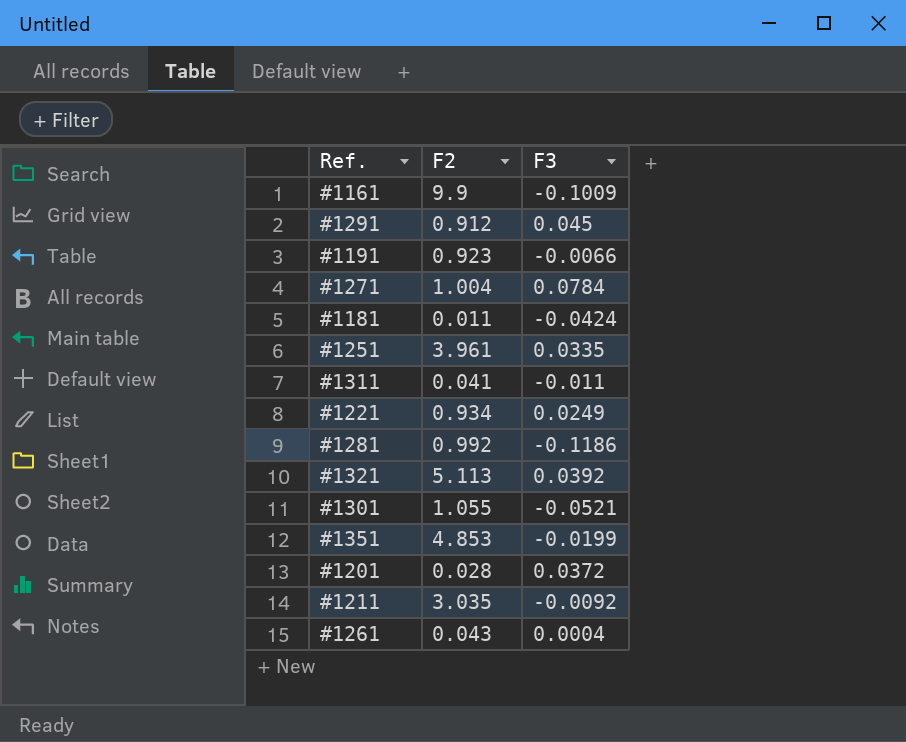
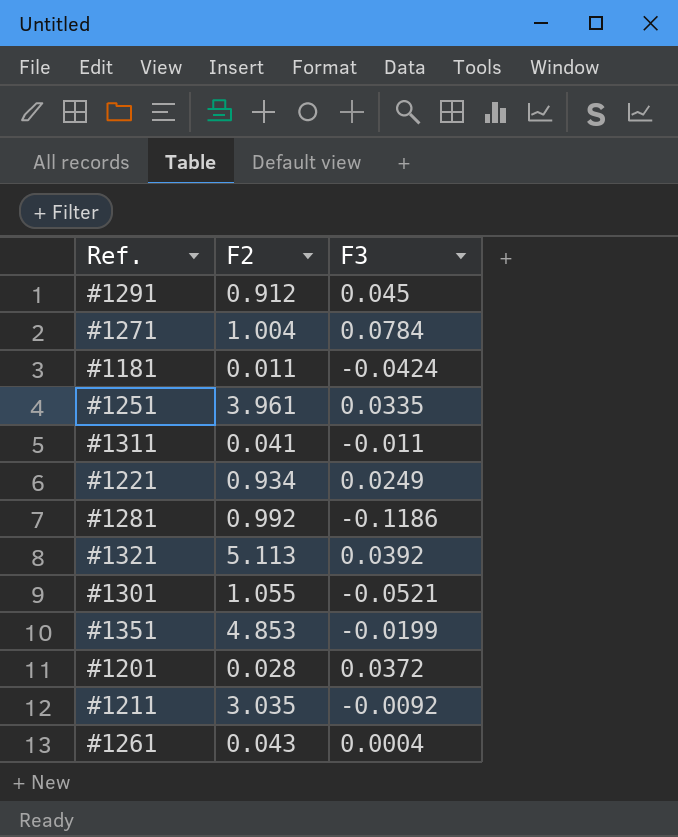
row #1161: 9.9 | -0.1009 -> none
row #1191: 0.923 | -0.0066 -> none

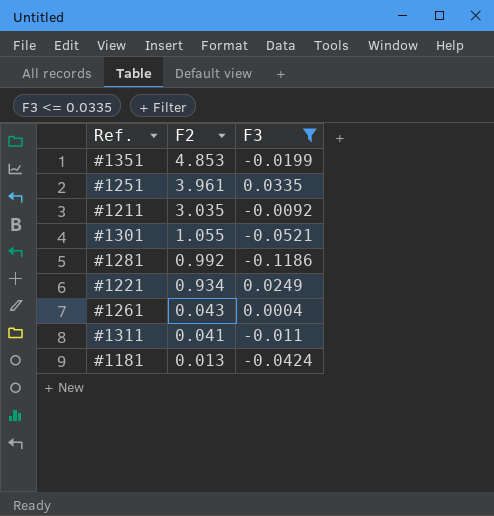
filter: none -> F3 <= 0.0335
row order: none -> F2 descending
#1181 | F2: 0.011 -> 0.013

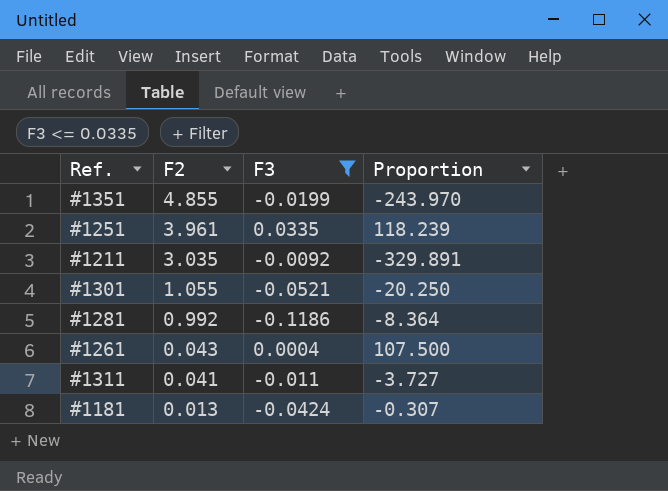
column Proportion | formula: none -> [F2] / [F3]
row #1221: 0.934 | 0.0249 -> none
#1351 | F2: 4.853 -> 4.855

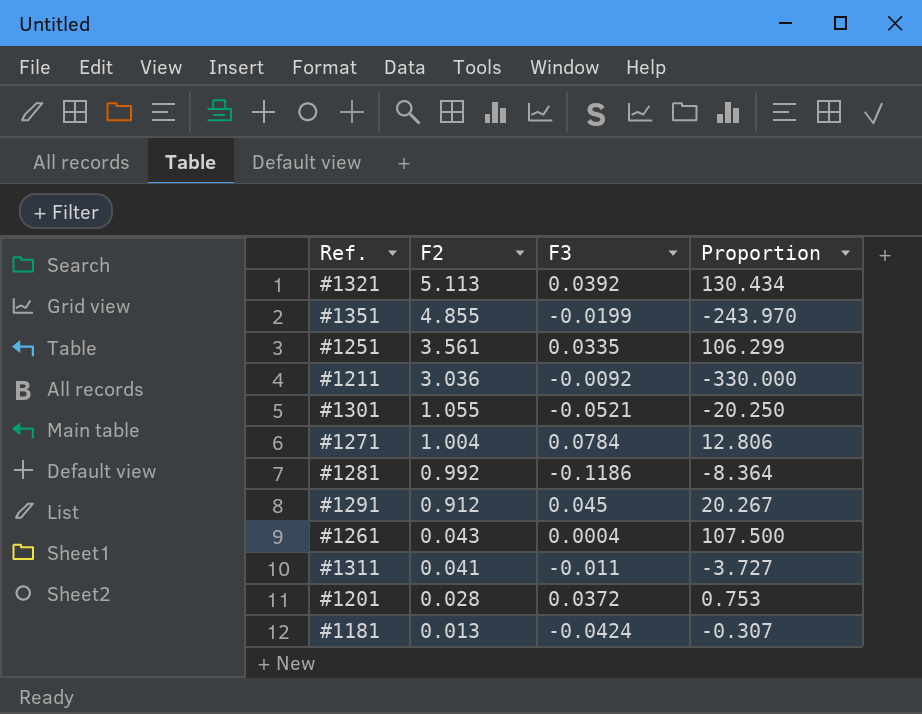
filter: F3 <= 0.0335 -> none
#1251 | F2: 3.961 -> 3.561
#1251 | Proportion: 118.239 -> 106.299
#1211 | F2: 3.035 -> 3.036
#1211 | Proportion: -329.891 -> -330.000

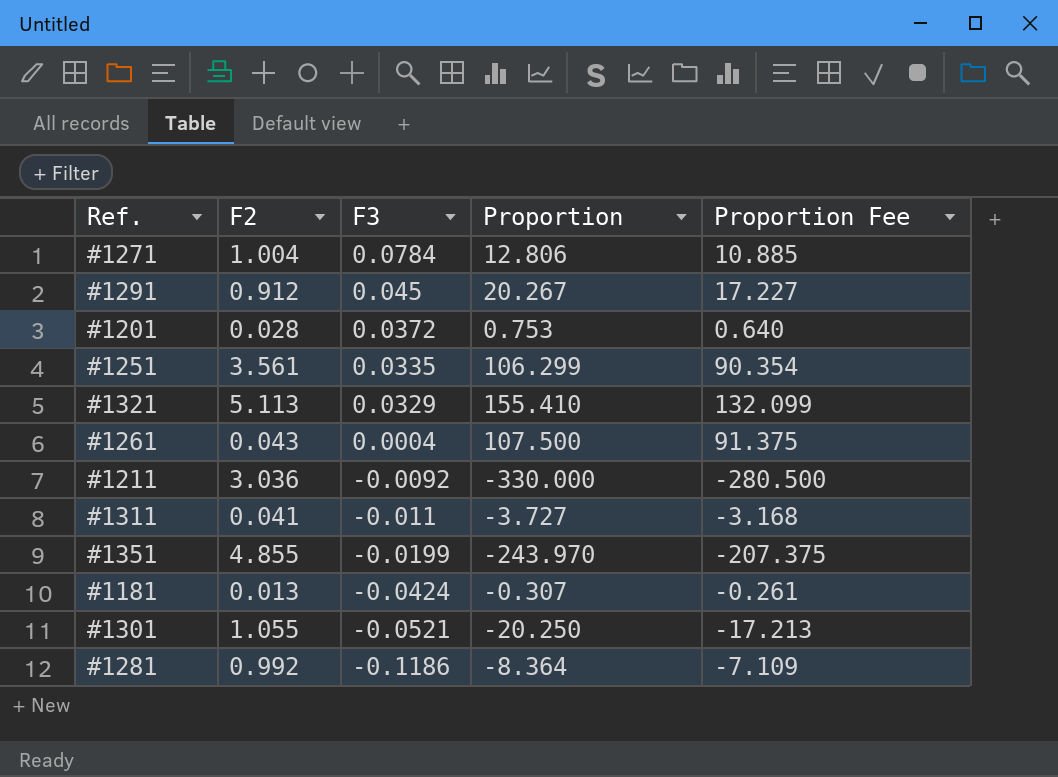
row order: F2 descending -> F3 descending
column Proportion Fee | formula: none -> [Proportion] * 0.85
#1321 | F3: 0.0392 -> 0.0329
#1321 | Proportion: 130.434 -> 155.410

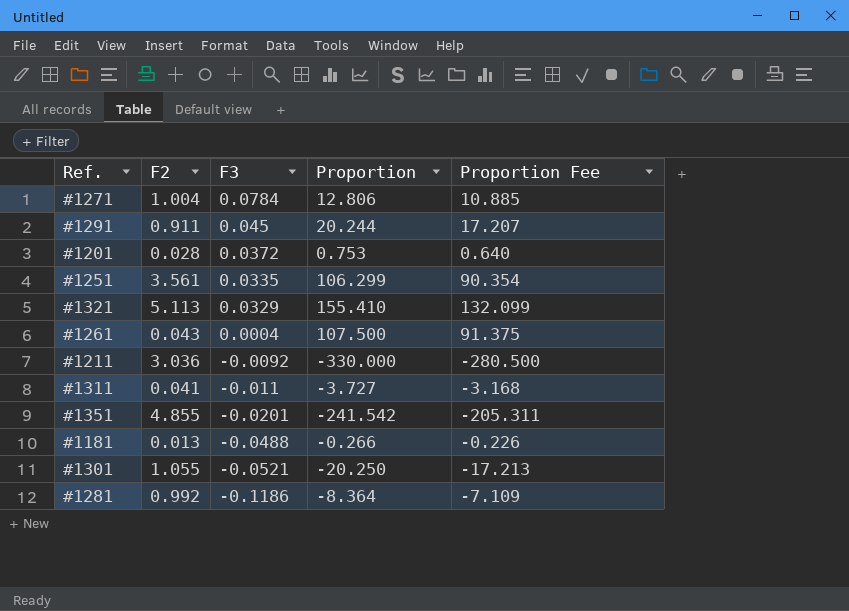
#1291 | F2: 0.912 -> 0.911
#1291 | Proportion: 20.267 -> 20.244
#1291 | Proportion Fee: 17.227 -> 17.207
#1351 | F3: -0.0199 -> -0.0201
#1351 | Proportion: -243.970 -> -241.542
#1351 | Proportion Fee: -207.375 -> -205.311
#1181 | F3: -0.0424 -> -0.0488
#1181 | Proportion: -0.307 -> -0.266
#1181 | Proportion Fee: -0.261 -> -0.226

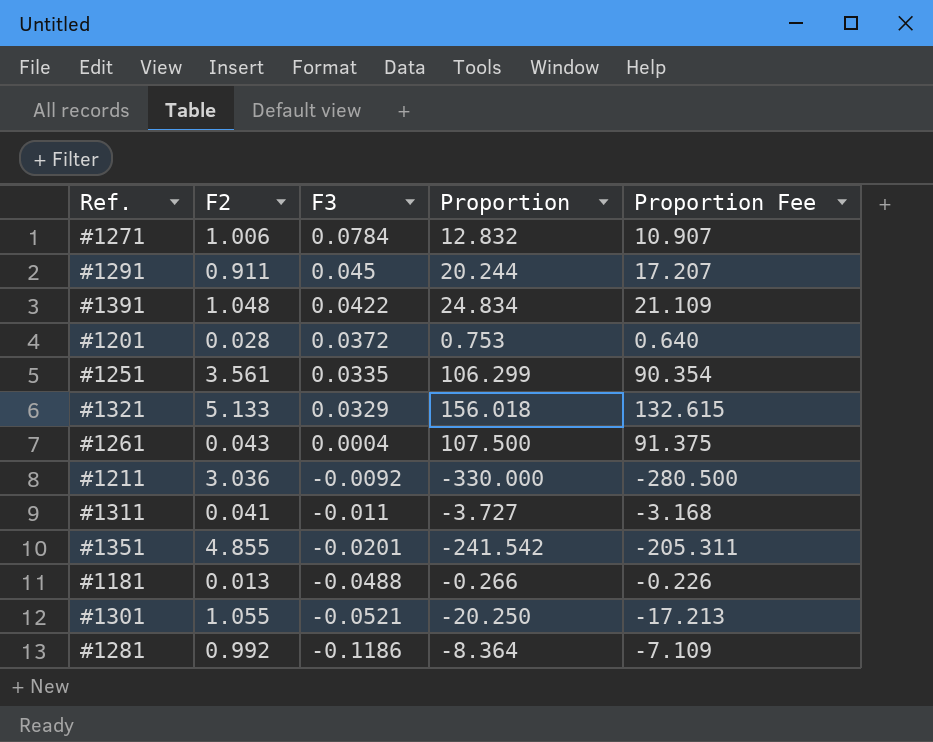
#1271 | F2: 1.004 -> 1.006
#1271 | Proportion: 12.806 -> 12.832
#1271 | Proportion Fee: 10.885 -> 10.907
row #1391: none -> 1.048 | 0.0422 | 24.834 | 21.109
#1321 | F2: 5.113 -> 5.133
#1321 | Proportion: 155.410 -> 156.018
#1321 | Proportion Fee: 132.099 -> 132.615

